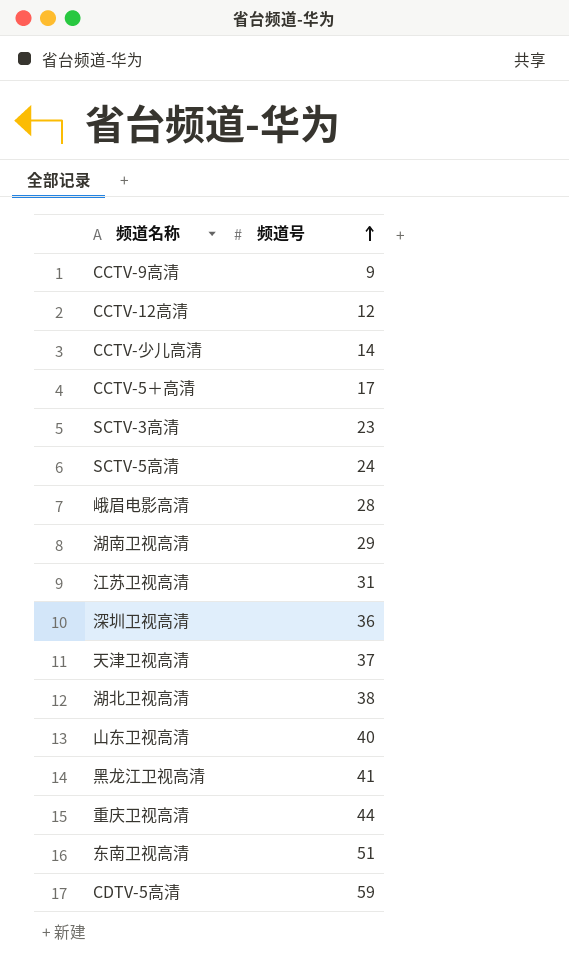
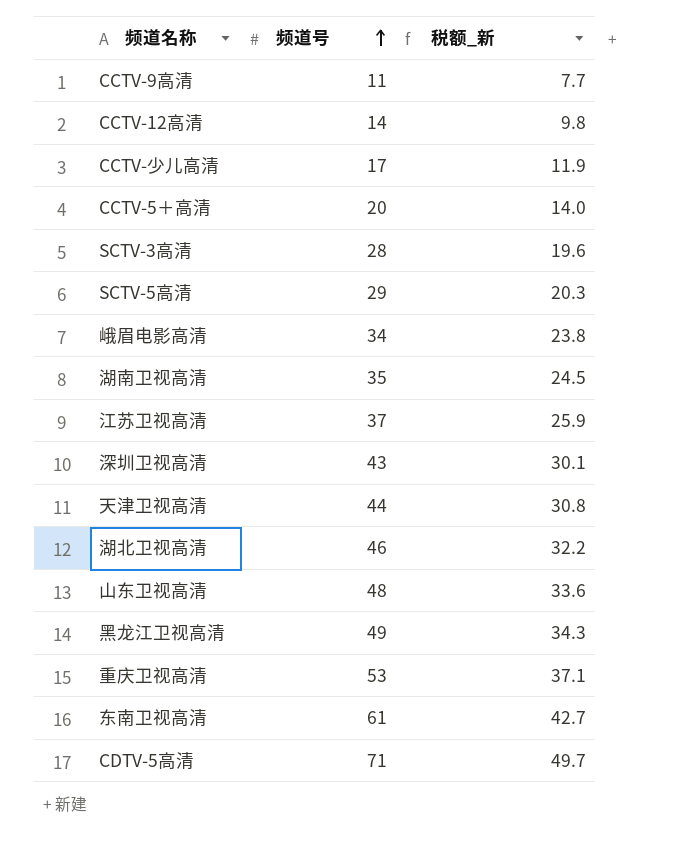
column 税额_新 | formula: none -> [频道号] * 0.7
CCTV-9高清 | 频道号: 9 -> 11
CCTV-12高清 | 频道号: 12 -> 14
CCTV-少儿高清 | 频道号: 14 -> 17
CCTV-5＋高清 | 频道号: 17 -> 20
SCTV-3高清 | 频道号: 23 -> 28
SCTV-5高清 | 频道号: 24 -> 29
峨眉电影高清 | 频道号: 28 -> 34
湖南卫视高清 | 频道号: 29 -> 35
江苏卫视高清 | 频道号: 31 -> 37
深圳卫视高清 | 频道号: 36 -> 43
天津卫视高清 | 频道号: 37 -> 44
湖北卫视高清 | 频道号: 38 -> 46
山东卫视高清 | 频道号: 40 -> 48
黑龙江卫视高清 | 频道号: 41 -> 49
重庆卫视高清 | 频道号: 44 -> 53
东南卫视高清 | 频道号: 51 -> 61
CDTV-5高清 | 频道号: 59 -> 71

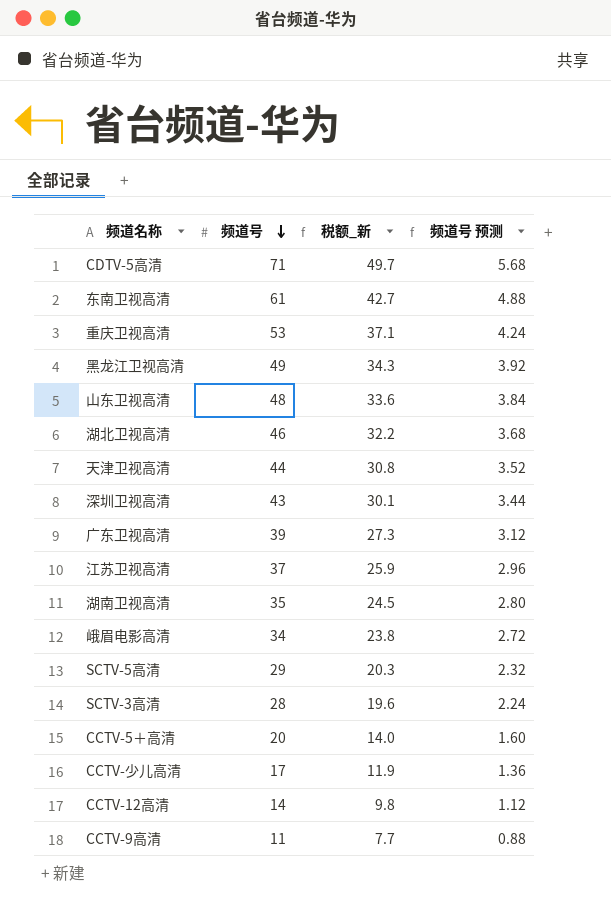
row order: 频道号 ascending -> 频道号 descending
column 频道号 预测 | formula: none -> [频道号] * 0.08
row 广东卫视高清: none -> 39 | 27.3 | 3.12

